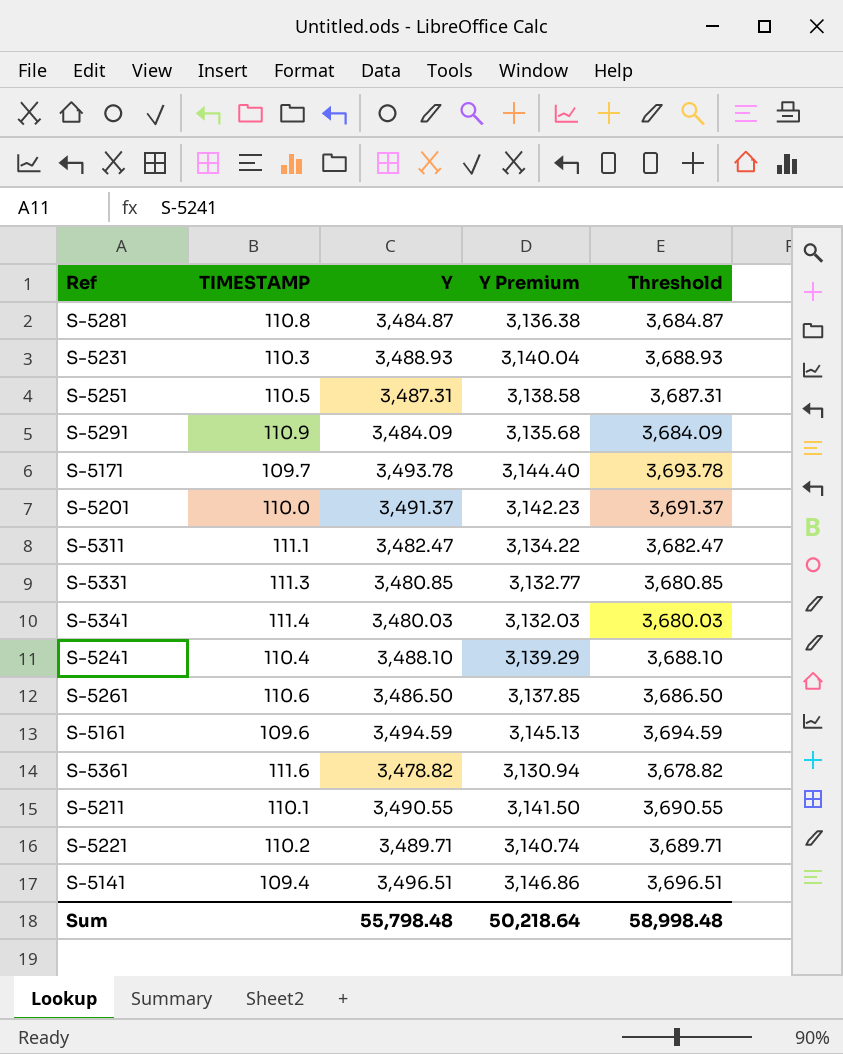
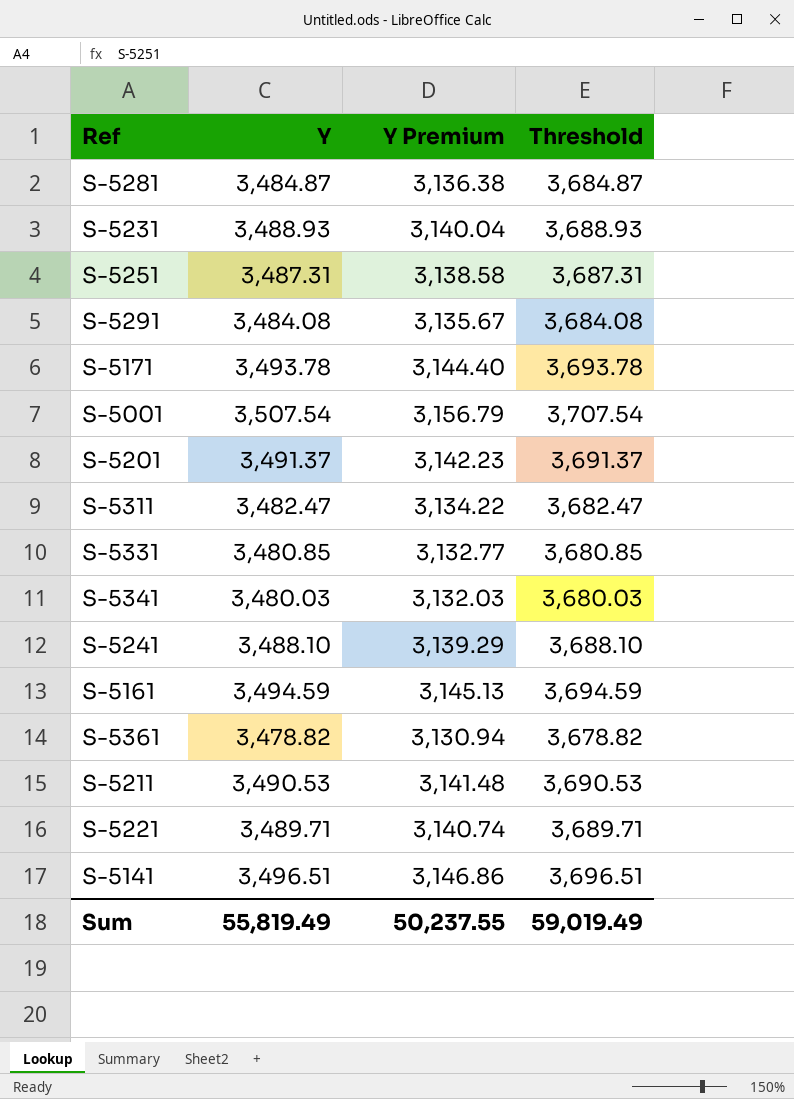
column TIMESTAMP | position: 2 -> none
row S-5261: 110.6 | 3,486.50 | 3,137.85 | 3,686.50 -> none
S-5291 | Y: 3,484.09 -> 3,484.08
S-5291 | Y Premium: 3,135.68 -> 3,135.67
S-5291 | Threshold: 3,684.09 -> 3,684.08
row S-5001: none -> 3,507.54 | 3,156.79 | 3,707.54
S-5211 | Y: 3,490.55 -> 3,490.53
S-5211 | Y Premium: 3,141.50 -> 3,141.48
S-5211 | Threshold: 3,690.55 -> 3,690.53
Sum | Y: 55,798.48 -> 55,819.49
Sum | Y Premium: 50,218.64 -> 50,237.55
Sum | Threshold: 58,998.48 -> 59,019.49

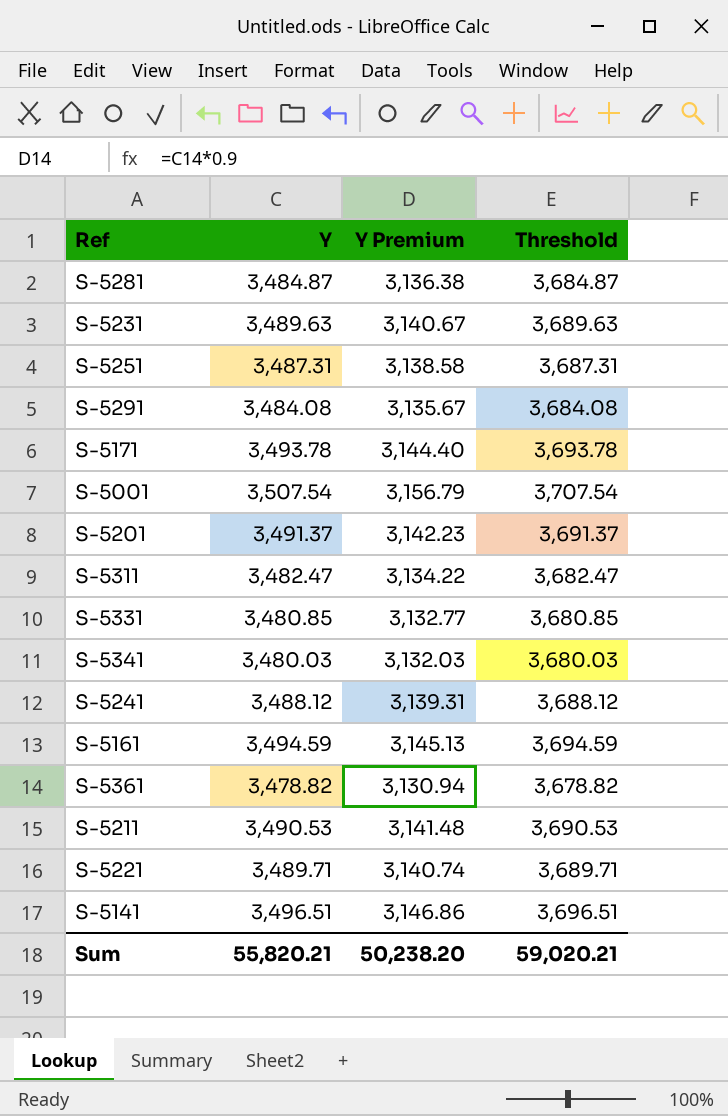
S-5231 | Y: 3,488.93 -> 3,489.63
S-5231 | Y Premium: 3,140.04 -> 3,140.67
S-5231 | Threshold: 3,688.93 -> 3,689.63
S-5241 | Y: 3,488.10 -> 3,488.12
S-5241 | Y Premium: 3,139.29 -> 3,139.31
S-5241 | Threshold: 3,688.10 -> 3,688.12
Sum | Y: 55,819.49 -> 55,820.21
Sum | Y Premium: 50,237.55 -> 50,238.20
Sum | Threshold: 59,019.49 -> 59,020.21

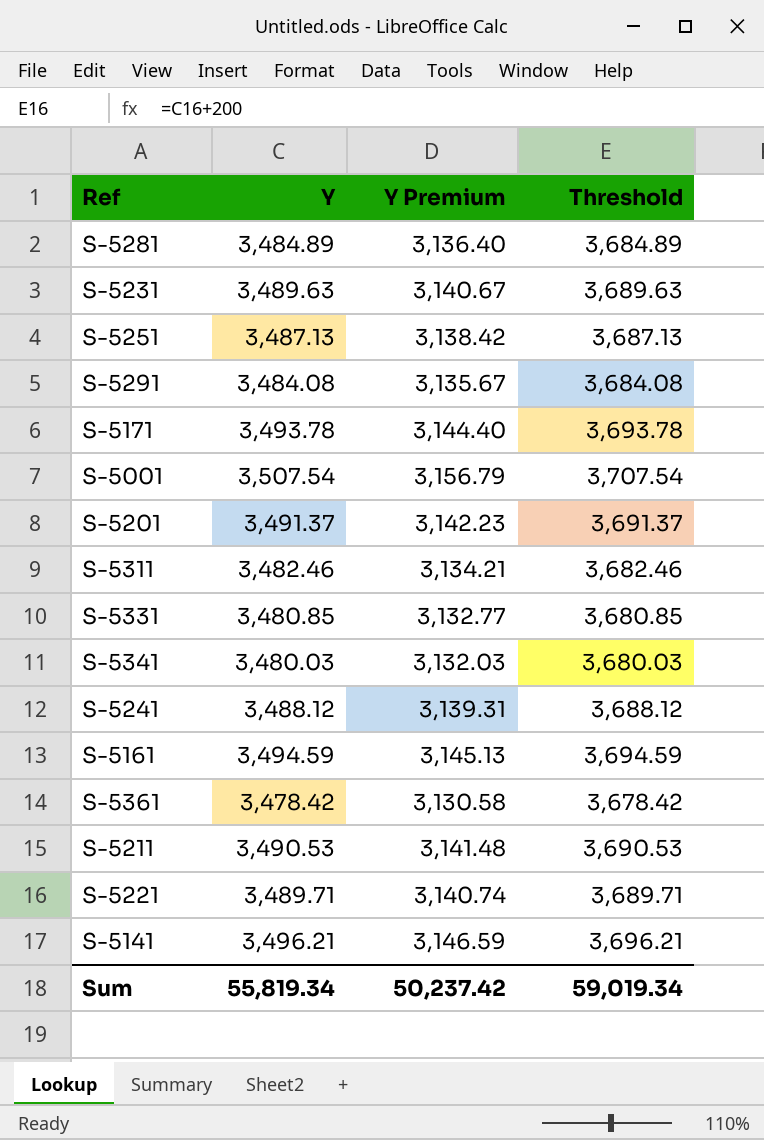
S-5281 | Y: 3,484.87 -> 3,484.89
S-5281 | Y Premium: 3,136.38 -> 3,136.40
S-5281 | Threshold: 3,684.87 -> 3,684.89
S-5251 | Y: 3,487.31 -> 3,487.13
S-5251 | Y Premium: 3,138.58 -> 3,138.42
S-5251 | Threshold: 3,687.31 -> 3,687.13
S-5311 | Y: 3,482.47 -> 3,482.46
S-5311 | Y Premium: 3,134.22 -> 3,134.21
S-5311 | Threshold: 3,682.47 -> 3,682.46
S-5361 | Y: 3,478.82 -> 3,478.42
S-5361 | Y Premium: 3,130.94 -> 3,130.58
S-5361 | Threshold: 3,678.82 -> 3,678.42
S-5141 | Y: 3,496.51 -> 3,496.21
S-5141 | Y Premium: 3,146.86 -> 3,146.59
S-5141 | Threshold: 3,696.51 -> 3,696.21
Sum | Y: 55,820.21 -> 55,819.34
Sum | Y Premium: 50,238.20 -> 50,237.42
Sum | Threshold: 59,020.21 -> 59,019.34

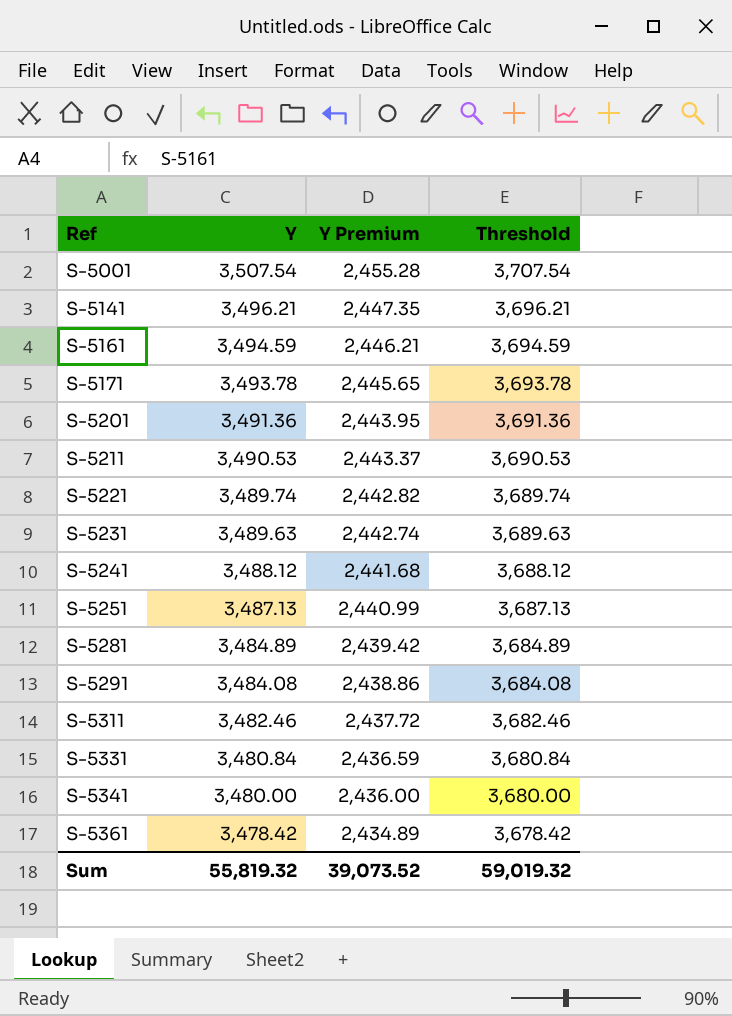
row order: none -> Ref ascending
column Y Premium | formula: [Y] * 0.9 -> [Y] * 0.7
S-5201 | Y: 3,491.37 -> 3,491.36
S-5201 | Threshold: 3,691.37 -> 3,691.36
S-5221 | Y: 3,489.71 -> 3,489.74
S-5221 | Threshold: 3,689.71 -> 3,689.74
S-5331 | Y: 3,480.85 -> 3,480.84
S-5331 | Threshold: 3,680.85 -> 3,680.84
S-5341 | Y: 3,480.03 -> 3,480.00
S-5341 | Threshold: 3,680.03 -> 3,680.00
Sum | Y: 55,819.34 -> 55,819.32
Sum | Y Premium: 50,237.42 -> 39,073.52
Sum | Threshold: 59,019.34 -> 59,019.32

